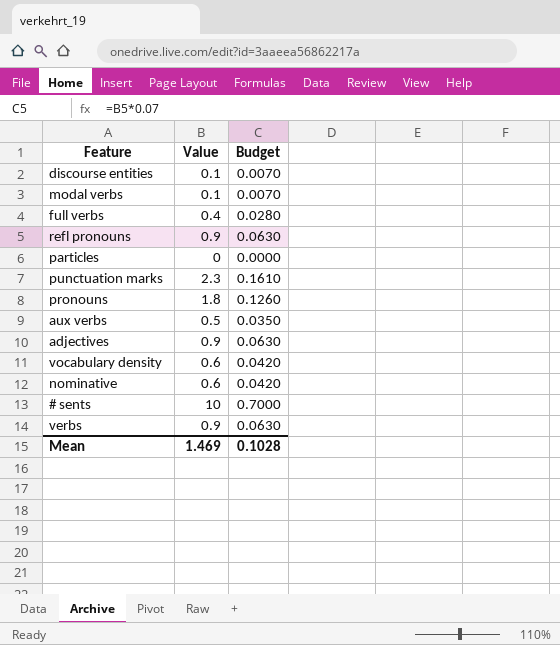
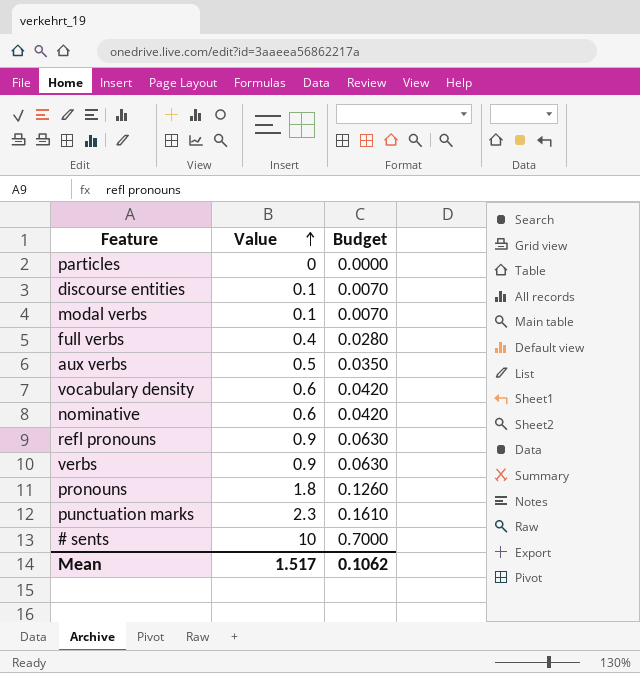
row order: none -> Value ascending
row adjectives: 0.9 | 0.0630 -> none
Mean | Value: 1.469 -> 1.517
Mean | Budget: 0.1028 -> 0.1062

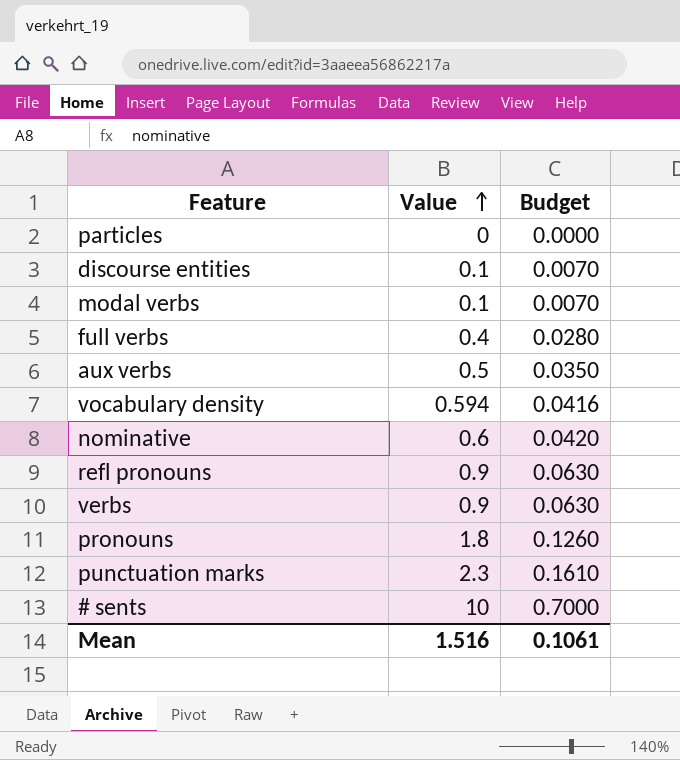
vocabulary density | Value: 0.6 -> 0.594
vocabulary density | Budget: 0.0420 -> 0.0416
Mean | Value: 1.517 -> 1.516
Mean | Budget: 0.1062 -> 0.1061

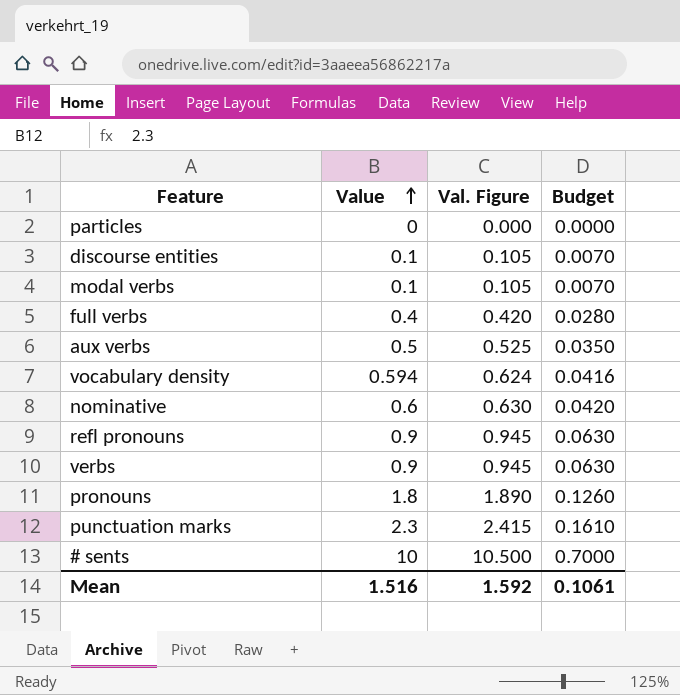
column Val. Figure | formula: none -> [Value] * 1.05

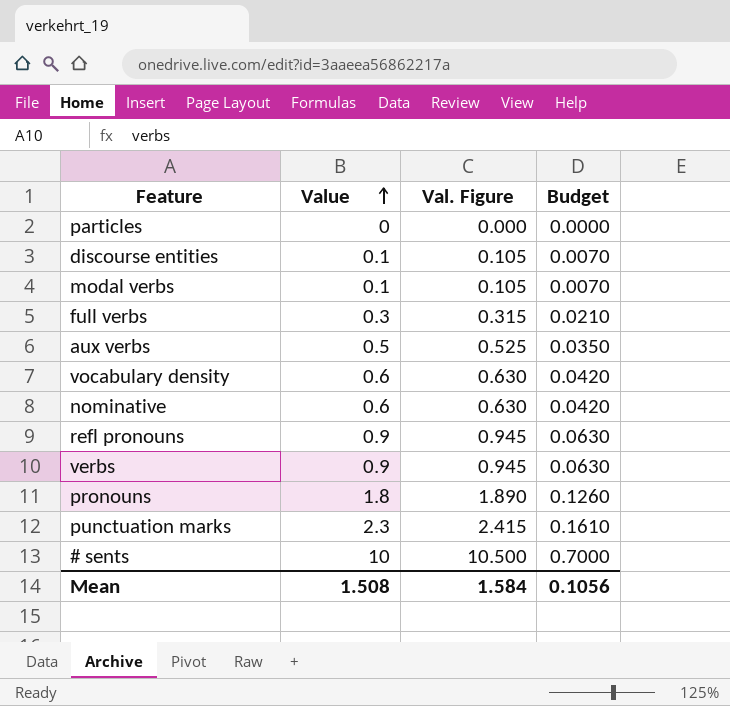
full verbs | Value: 0.4 -> 0.3
full verbs | Val. Figure: 0.420 -> 0.315
full verbs | Budget: 0.0280 -> 0.0210
vocabulary density | Value: 0.594 -> 0.6
vocabulary density | Val. Figure: 0.624 -> 0.630
vocabulary density | Budget: 0.0416 -> 0.0420
Mean | Value: 1.516 -> 1.508
Mean | Val. Figure: 1.592 -> 1.584
Mean | Budget: 0.1061 -> 0.1056

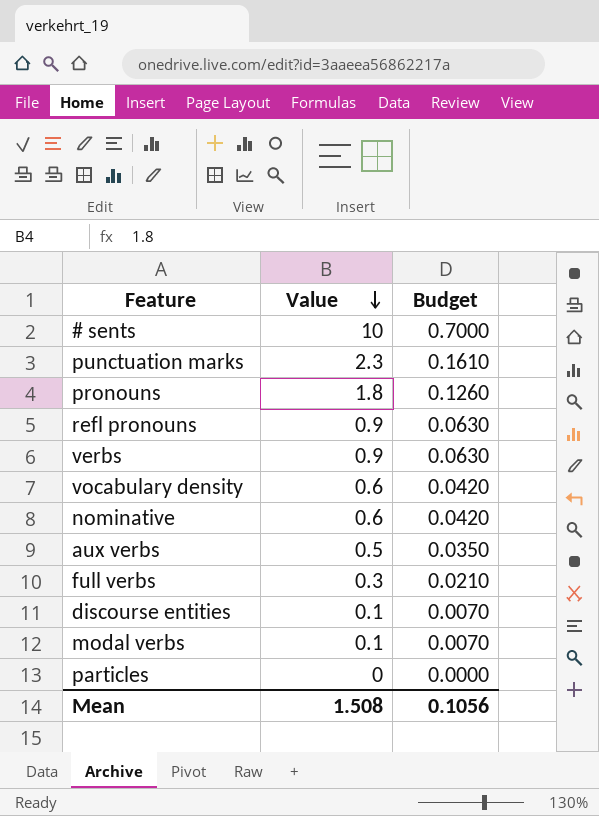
row order: Value ascending -> Value descending
column Val. Figure | formula: [Value] * 1.05 -> none

